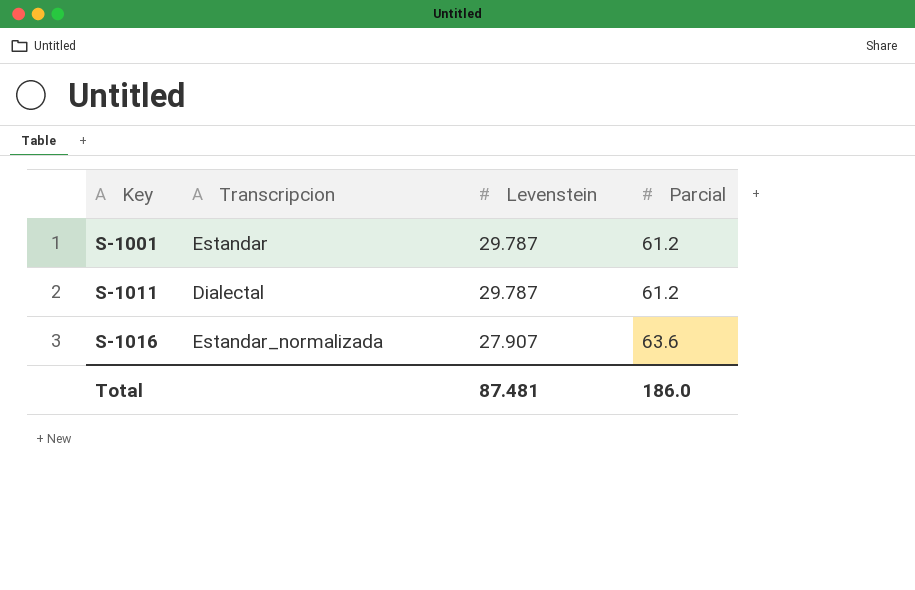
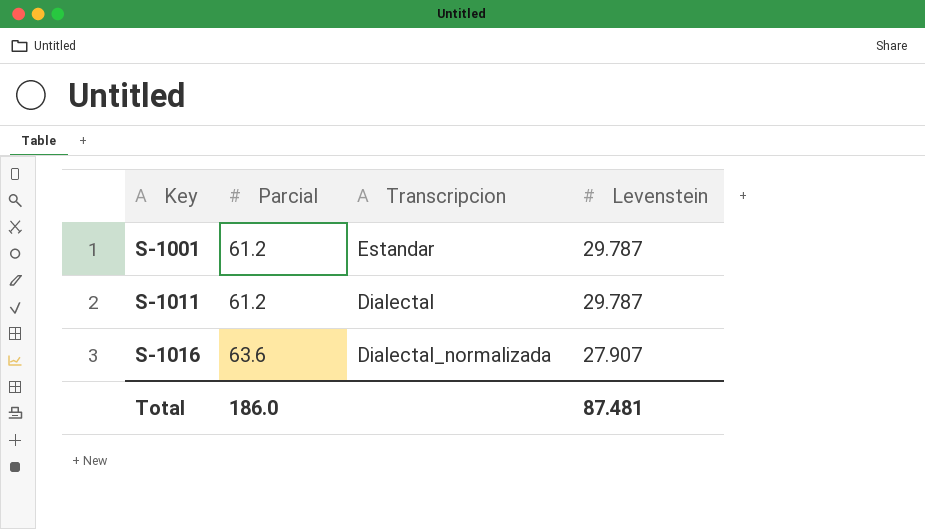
column Parcial | position: 4 -> 2
S-1016 | Transcripcion: Estandar_normalizada -> Dialectal_normalizada

